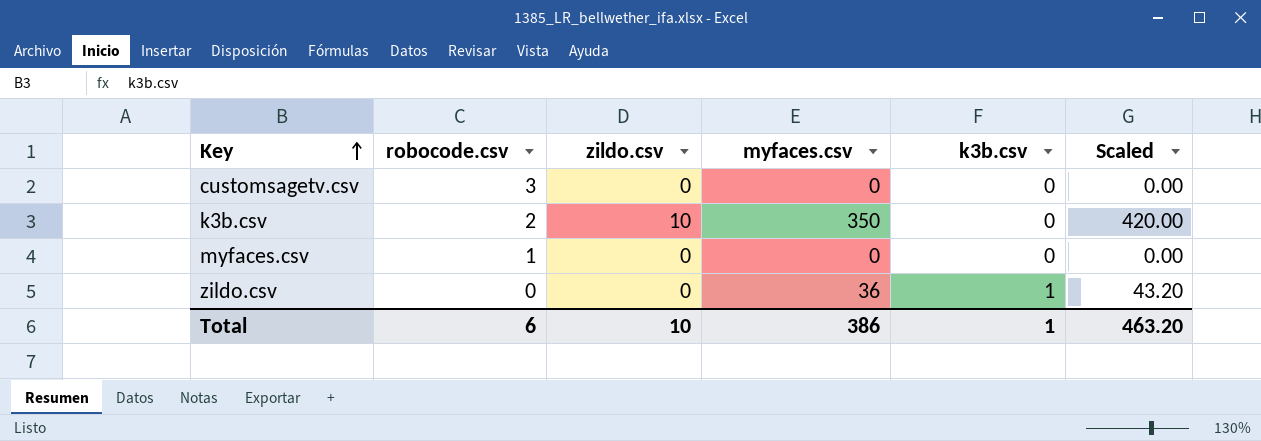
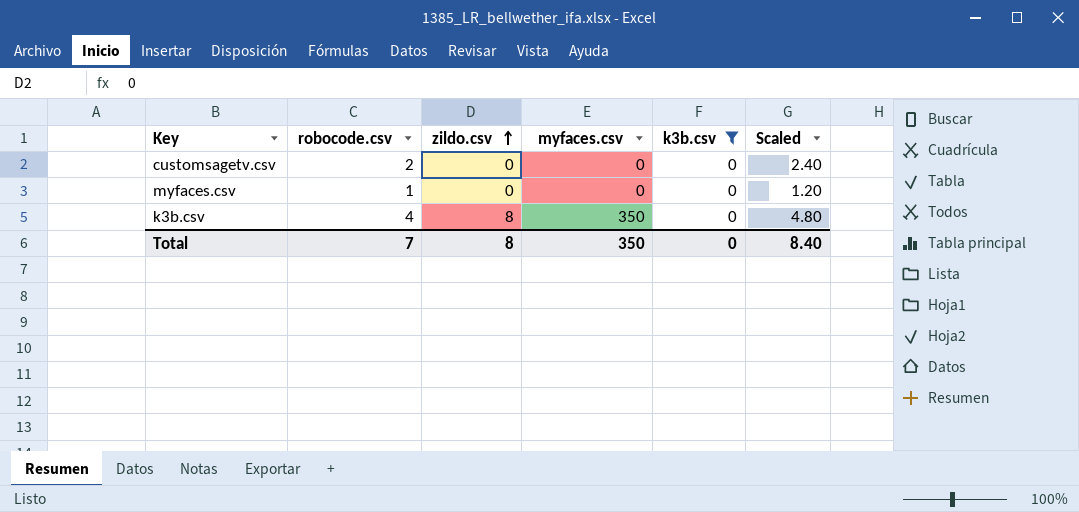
filter: none -> k3b.csv = 0
row order: Key ascending -> zildo.csv ascending
column Scaled | formula: [myfaces.csv] * 1.2 -> [robocode.csv] * 1.2
customsagetv.csv | robocode.csv: 3 -> 2
k3b.csv | robocode.csv: 2 -> 4
k3b.csv | zildo.csv: 10 -> 8
Total | robocode.csv: 6 -> 7
Total | zildo.csv: 10 -> 8
Total | myfaces.csv: 386 -> 350
Total | k3b.csv: 1 -> 0
Total | Scaled: 463.20 -> 8.40

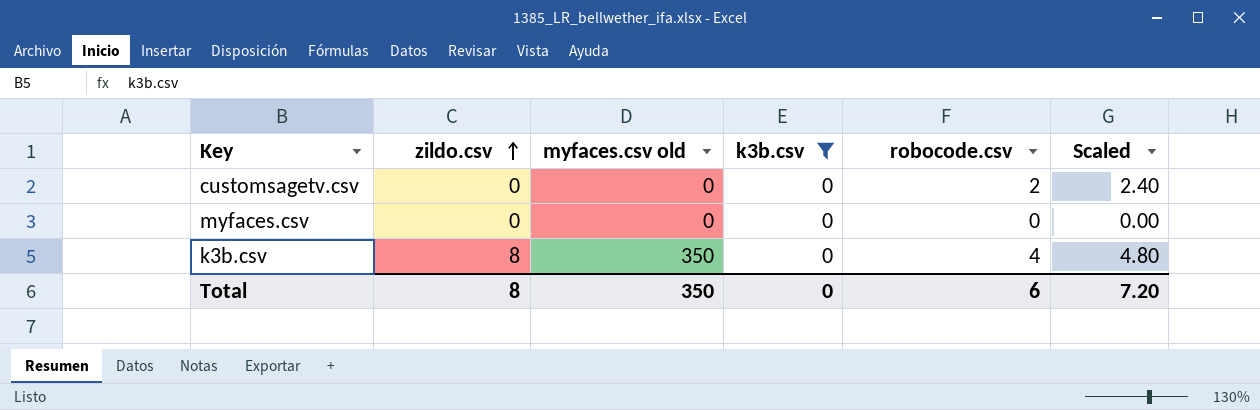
column name: myfaces.csv -> myfaces.csv old
column robocode.csv | position: 2 -> 5
myfaces.csv | robocode.csv: 1 -> 0
myfaces.csv | Scaled: 1.20 -> 0.00
Total | robocode.csv: 7 -> 6
Total | Scaled: 8.40 -> 7.20

